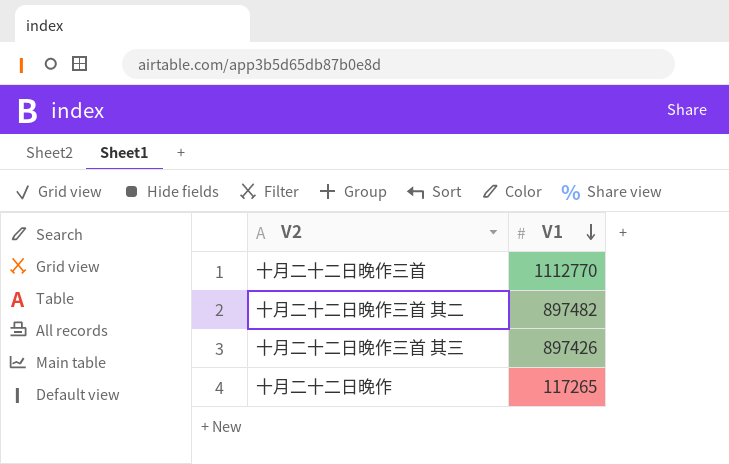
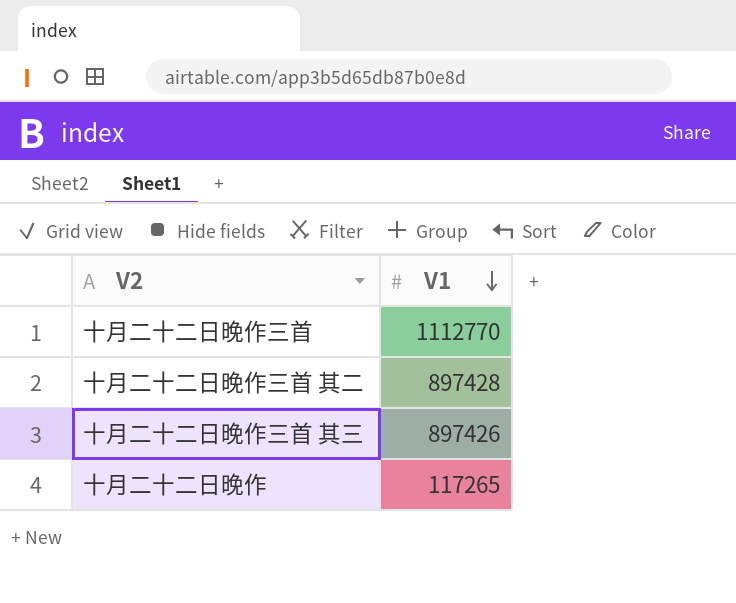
十月二十二日晚作三首 其二 | V1: 897482 -> 897428

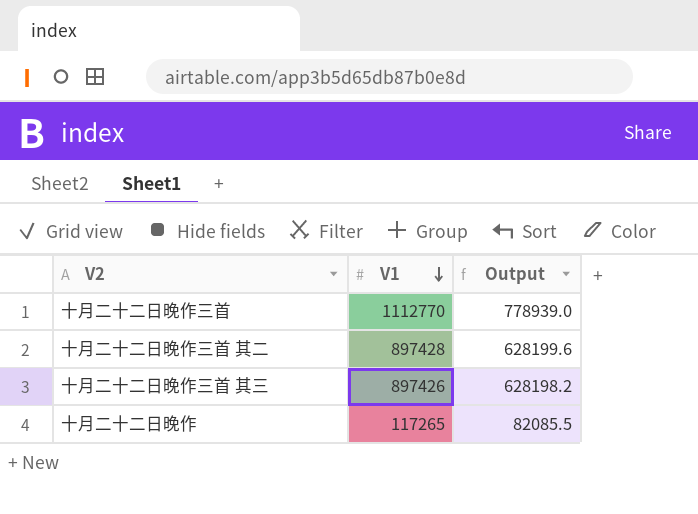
column Output | formula: none -> [V1] * 0.7

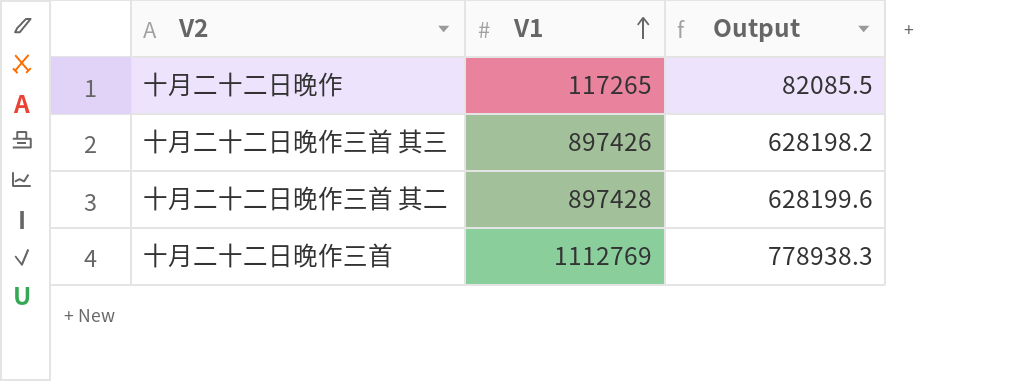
row order: V1 descending -> V1 ascending
十月二十二日晚作三首 | V1: 1112770 -> 1112769
十月二十二日晚作三首 | Output: 778939.0 -> 778938.3

